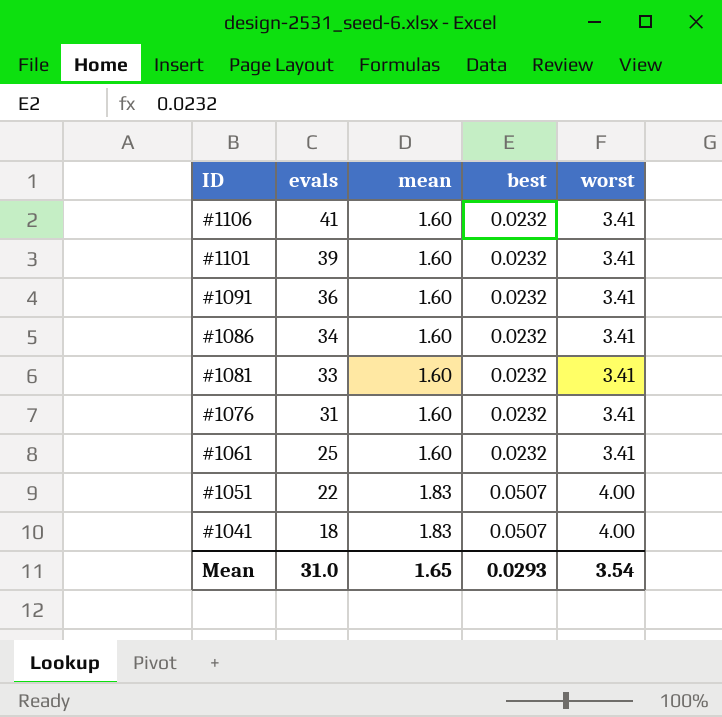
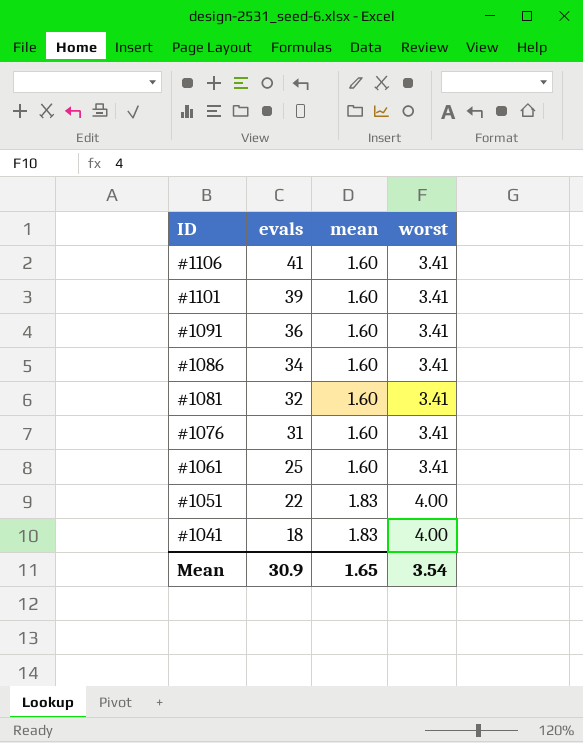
column best | position: 4 -> none
#1081 | evals: 33 -> 32
Mean | evals: 31.0 -> 30.9

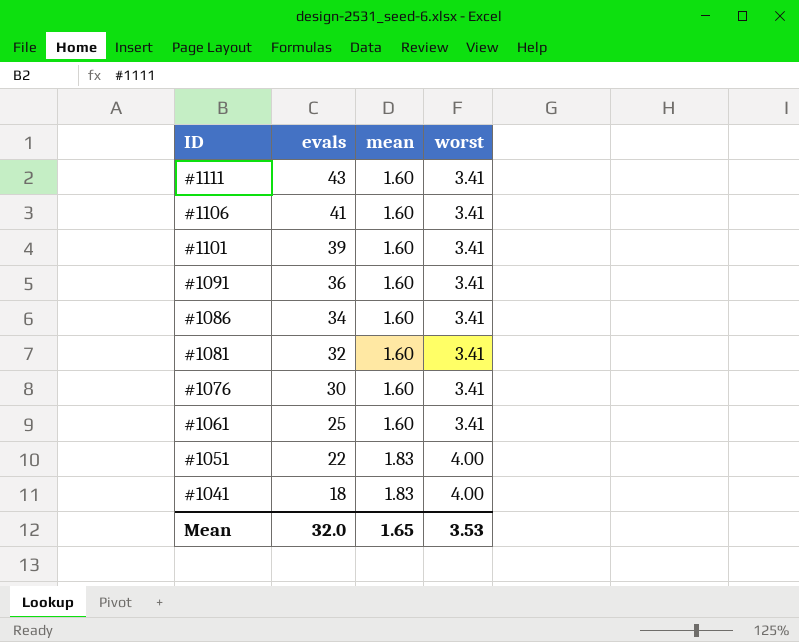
row #1111: none -> 43 | 1.60 | 3.41
#1076 | evals: 31 -> 30
Mean | evals: 30.9 -> 32.0
Mean | worst: 3.54 -> 3.53

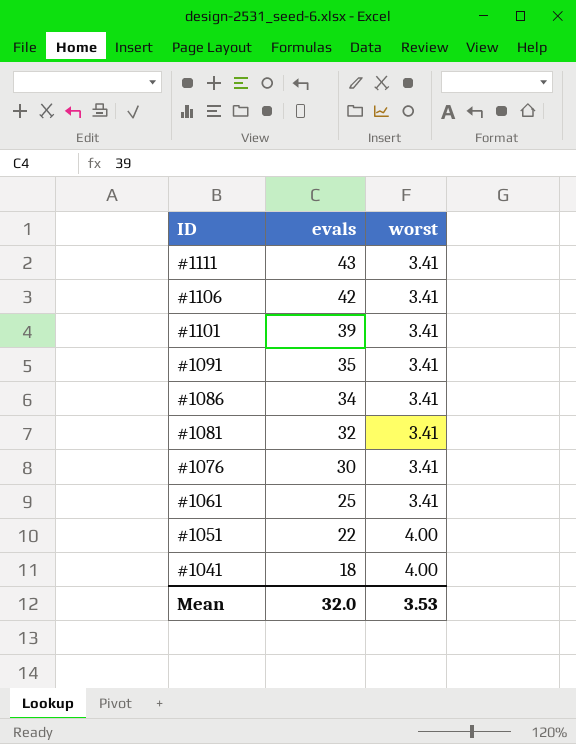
column mean | position: 3 -> none
#1106 | evals: 41 -> 42
#1091 | evals: 36 -> 35

